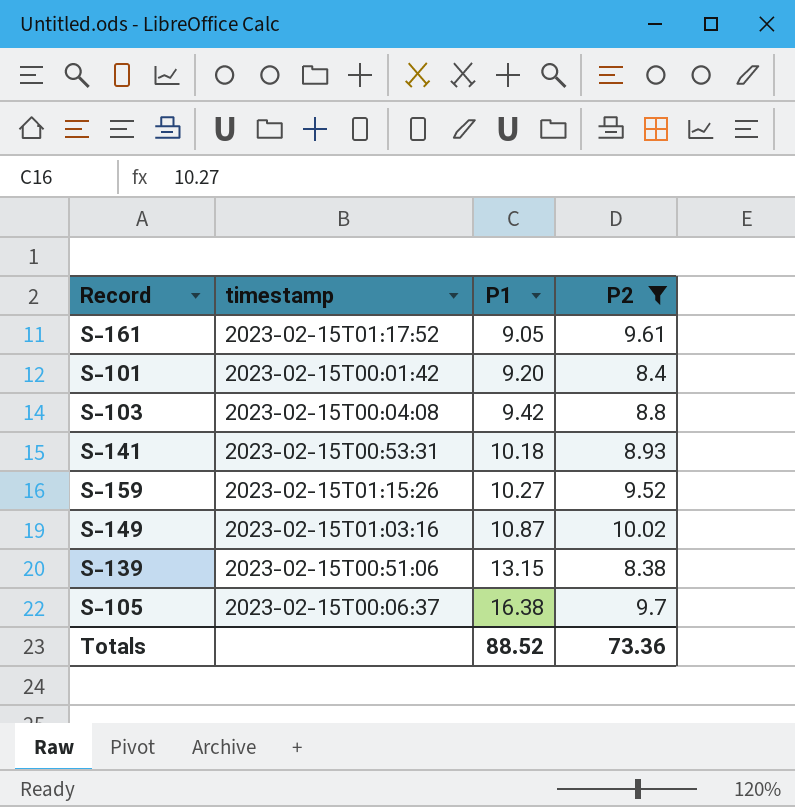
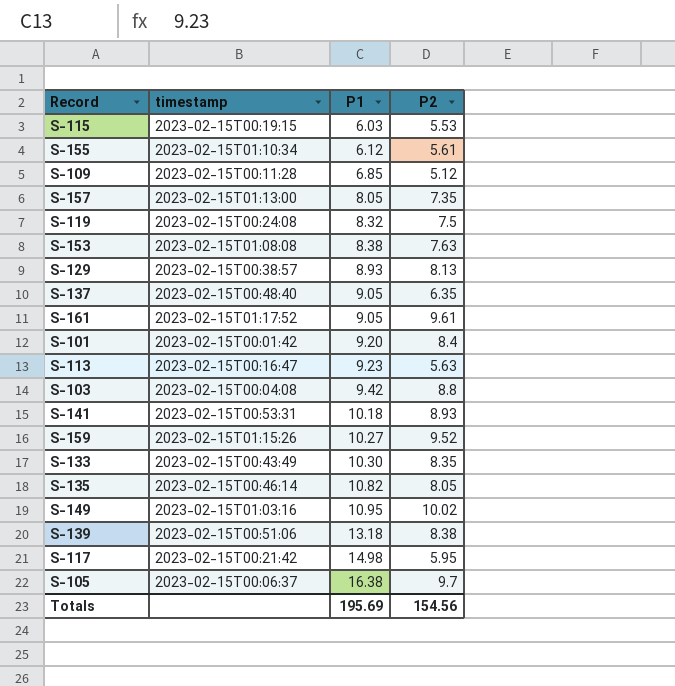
filter: P2 >= 8.38 -> none
S-149 | P1: 10.87 -> 10.95
S-139 | P1: 13.15 -> 13.18
Totals | P1: 88.52 -> 195.69
Totals | P2: 73.36 -> 154.56

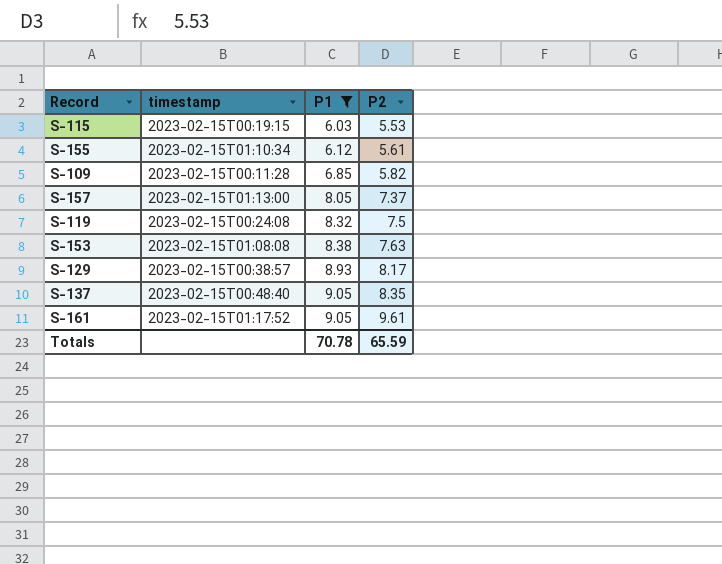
filter: none -> P1 <= 9.05
S-109 | P2: 5.12 -> 5.82
S-157 | P2: 7.35 -> 7.37
S-129 | P2: 8.13 -> 8.17
S-137 | P2: 6.35 -> 8.35
Totals | P1: 195.69 -> 70.78
Totals | P2: 154.56 -> 65.59

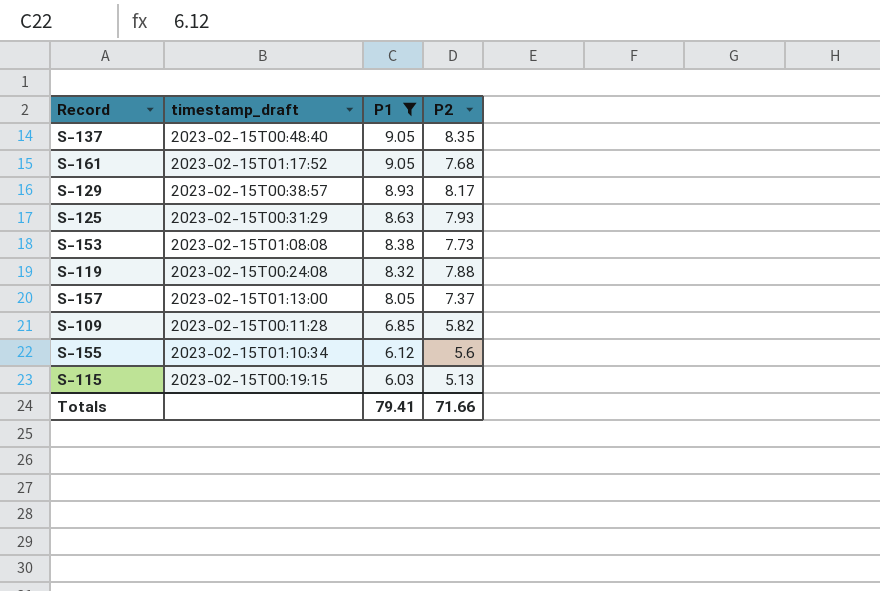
row order: P1 ascending -> P1 descending
column name: timestamp -> timestamp_draft
S-161 | P2: 9.61 -> 7.68
row S-125: none -> 2023-02-15T00:31:29 | 8.63 | 7.93
S-153 | P2: 7.63 -> 7.73
S-119 | P2: 7.5 -> 7.88
S-155 | P2: 5.61 -> 5.6
S-115 | P2: 5.53 -> 5.13
Totals | P1: 70.78 -> 79.41
Totals | P2: 65.59 -> 71.66

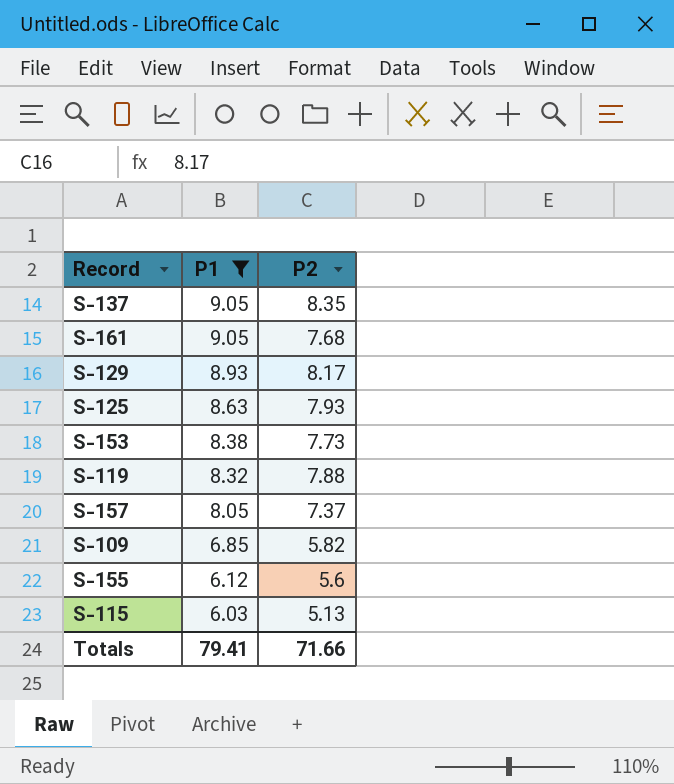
column timestamp_draft | position: 2 -> none

